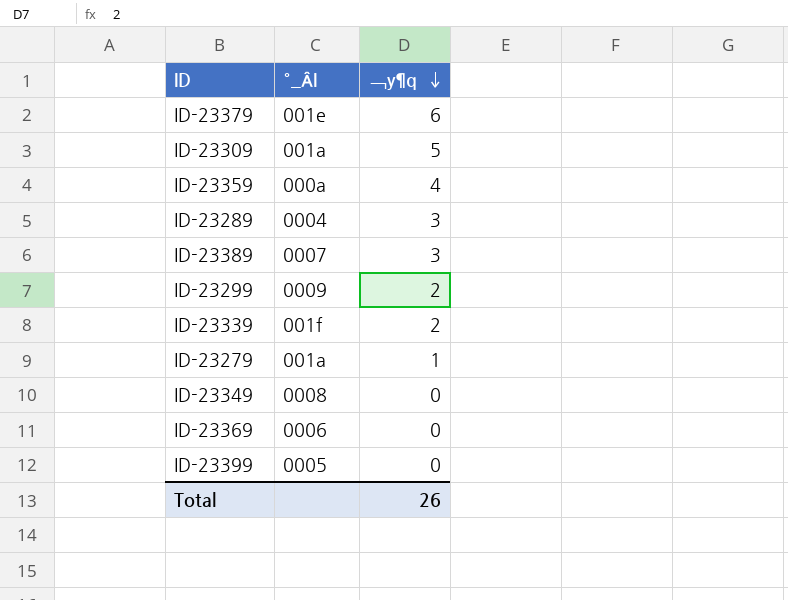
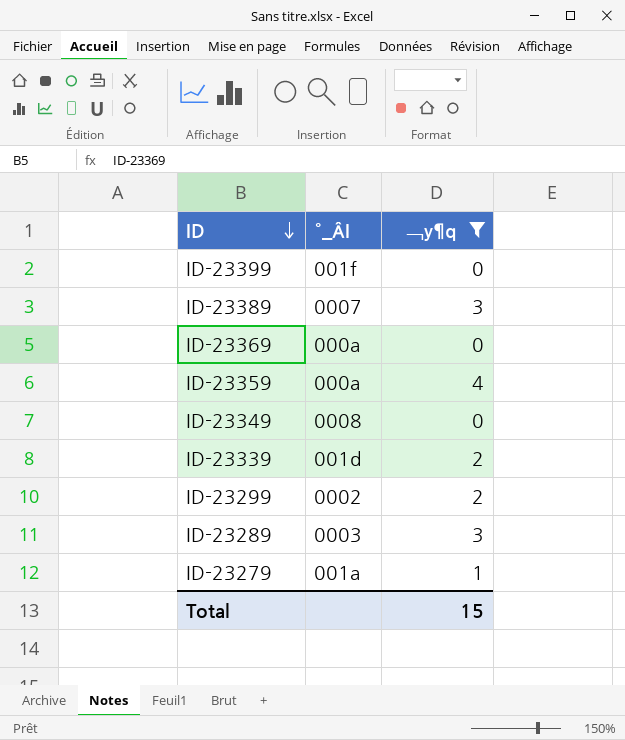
filter: none -> ¬y¶q <= 4
row order: ¬y¶q descending -> ID descending
ID-23399 | °_ÂI: 0005 -> 001f
ID-23369 | °_ÂI: 0006 -> 000a
ID-23339 | °_ÂI: 001f -> 001d
ID-23299 | °_ÂI: 0009 -> 0002
ID-23289 | °_ÂI: 0004 -> 0003
Total | ¬y¶q: 26 -> 15

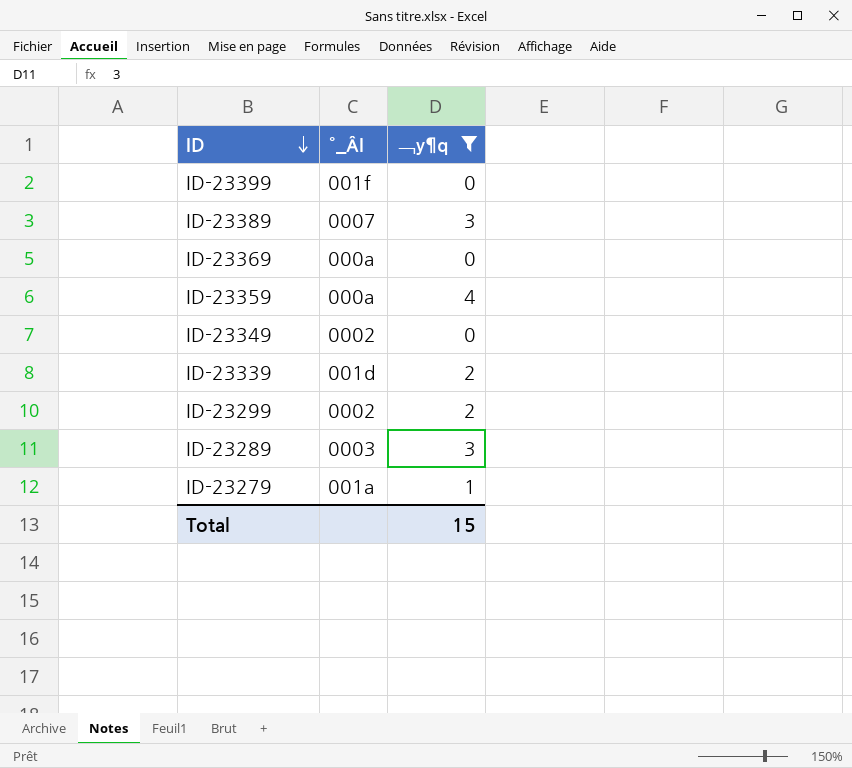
ID-23349 | °_ÂI: 0008 -> 0002

